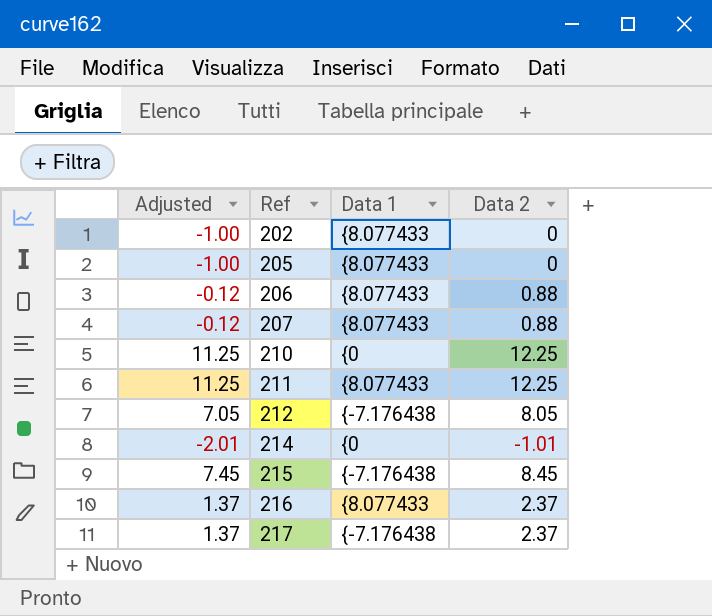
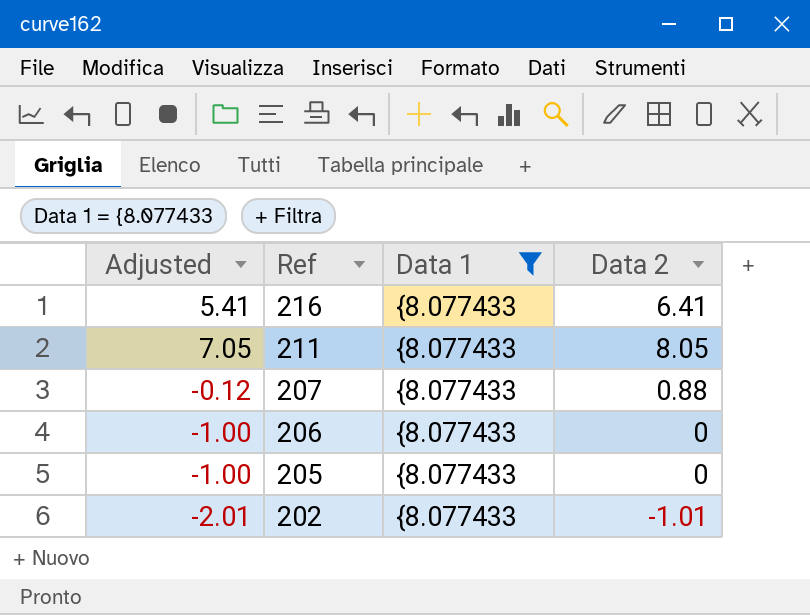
filter: none -> Data 1 = {8.077433
row order: Ref ascending -> Ref descending
216 | Adjusted: 1.37 -> 5.41
216 | Data 2: 2.37 -> 6.41
211 | Adjusted: 11.25 -> 7.05
211 | Data 2: 12.25 -> 8.05
206 | Adjusted: -0.12 -> -1.00
206 | Data 2: 0.88 -> 0
202 | Adjusted: -1.00 -> -2.01
202 | Data 2: 0 -> -1.01

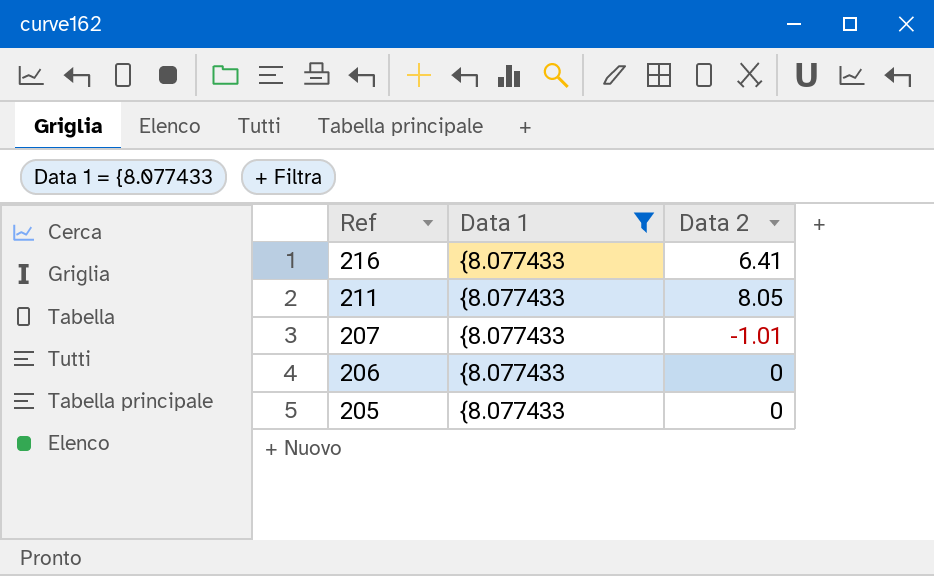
column Adjusted | formula: [Data 2] - 1 -> none
row 202: -2.01 | {8.077433 | -1.01 -> none
207 | Data 2: 0.88 -> -1.01

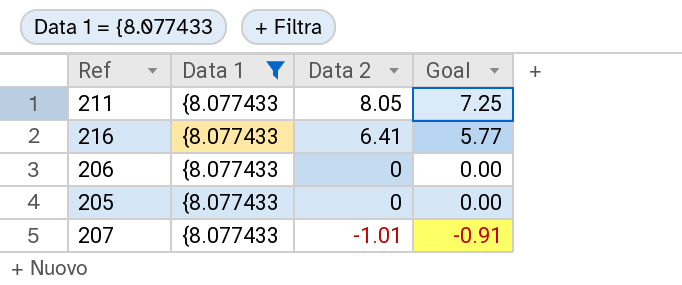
row order: Ref descending -> Data 2 descending
column Goal | formula: none -> [Data 2] * 0.9

